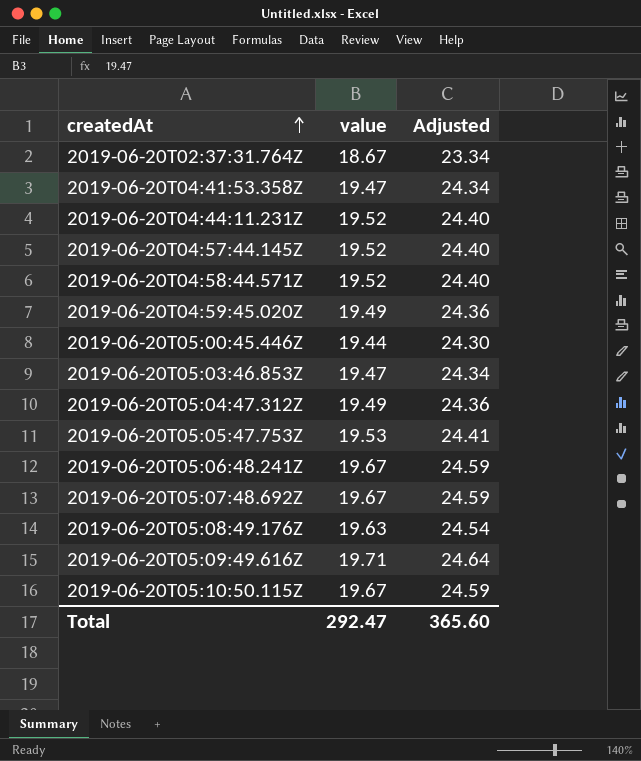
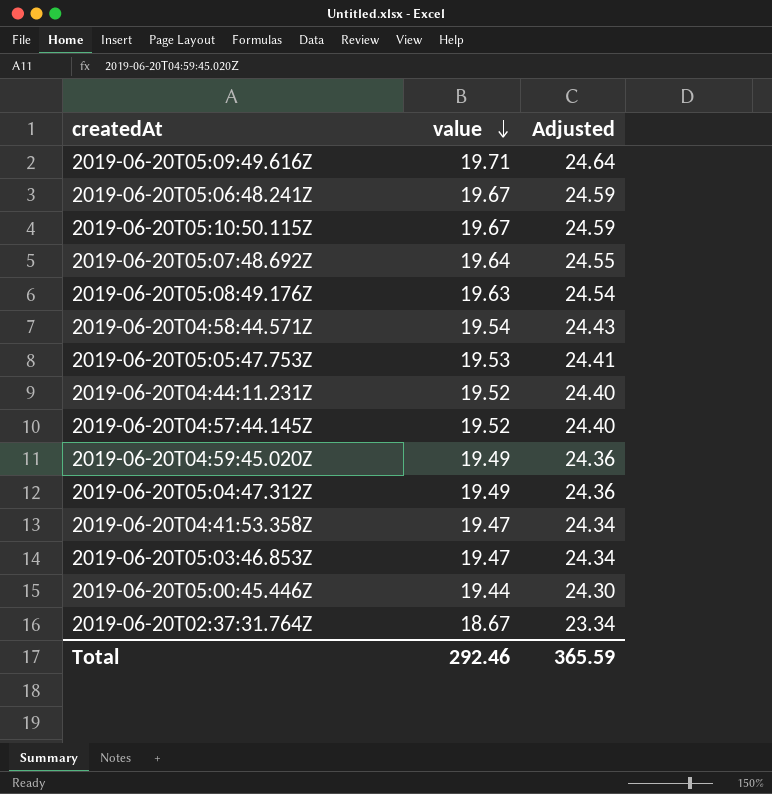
row order: createdAt ascending -> value descending
2019-06-20T05:07:48.692Z | value: 19.67 -> 19.64
2019-06-20T05:07:48.692Z | Adjusted: 24.59 -> 24.55
2019-06-20T04:58:44.571Z | value: 19.52 -> 19.54
2019-06-20T04:58:44.571Z | Adjusted: 24.40 -> 24.43
Total | value: 292.47 -> 292.46
Total | Adjusted: 365.60 -> 365.59

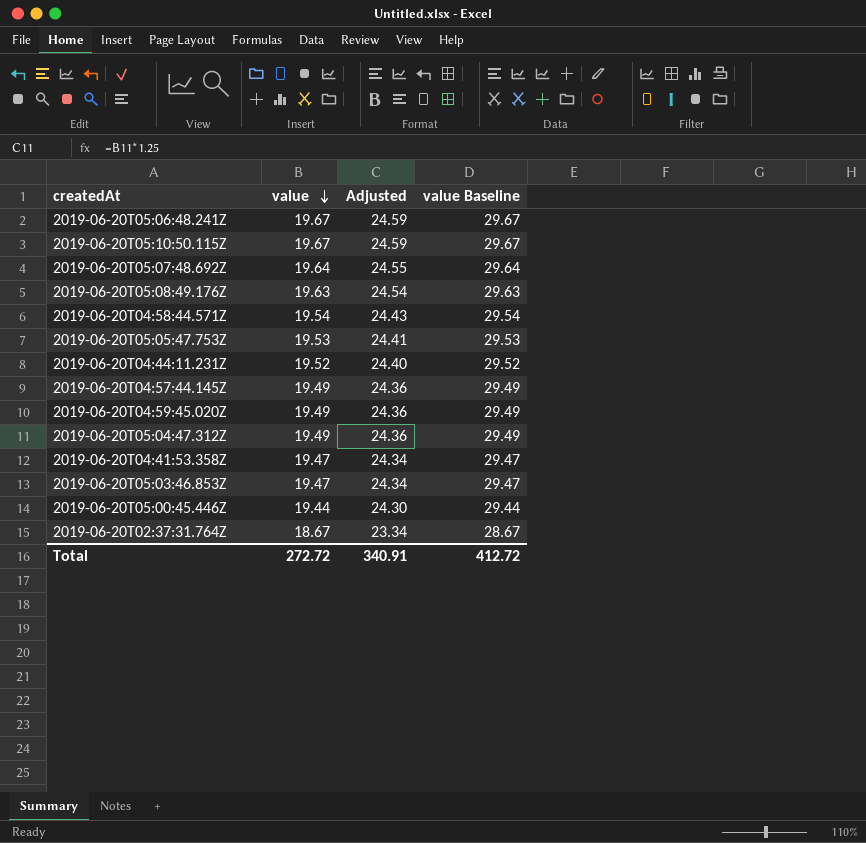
column value Baseline | formula: none -> [value] + 10
row 2019-06-20T05:09:49.616Z: 19.71 | 24.64 -> none
2019-06-20T04:57:44.145Z | value: 19.52 -> 19.49
2019-06-20T04:57:44.145Z | Adjusted: 24.40 -> 24.36
Total | value: 292.46 -> 272.72
Total | Adjusted: 365.59 -> 340.91

